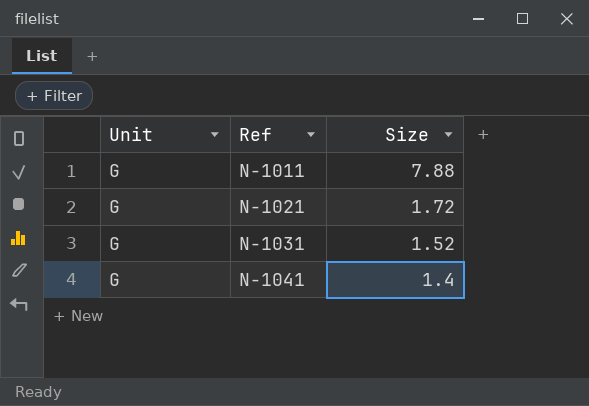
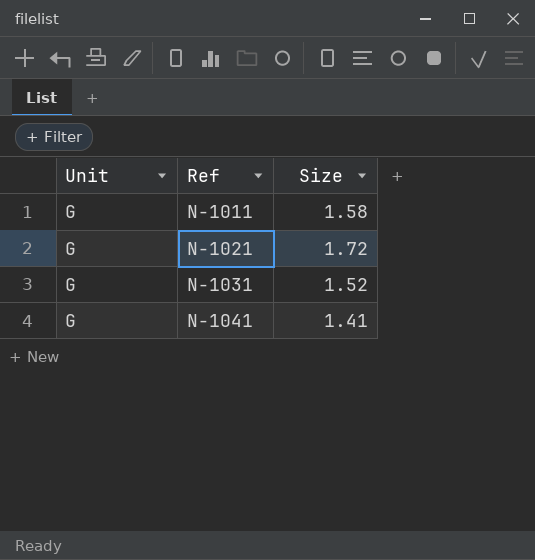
N-1011 | Size: 7.88 -> 1.58
N-1041 | Size: 1.4 -> 1.41

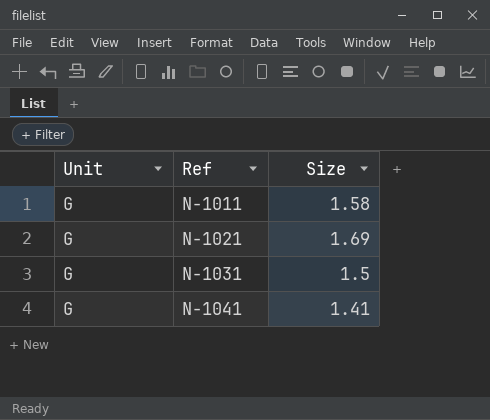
N-1021 | Size: 1.72 -> 1.69
N-1031 | Size: 1.52 -> 1.5

